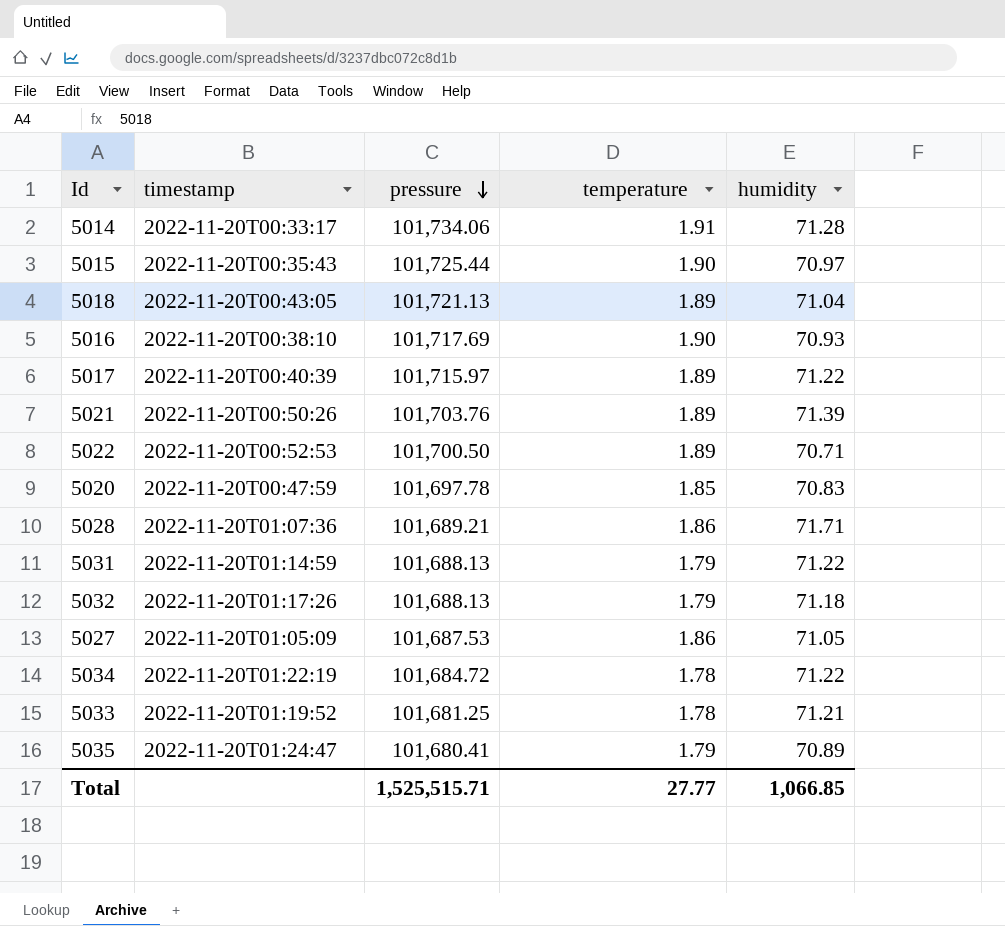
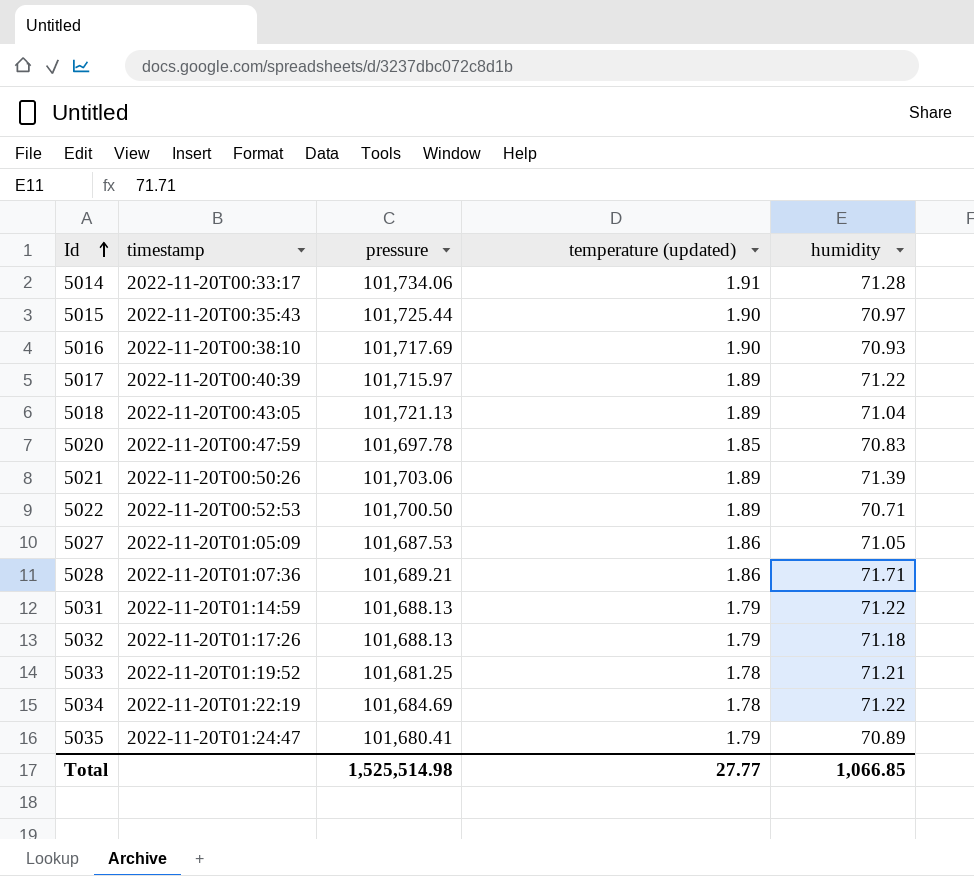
row order: pressure descending -> Id ascending
column name: temperature -> temperature (updated)
5021 | pressure: 101,703.76 -> 101,703.06
5034 | pressure: 101,684.72 -> 101,684.69
Total | pressure: 1,525,515.71 -> 1,525,514.98

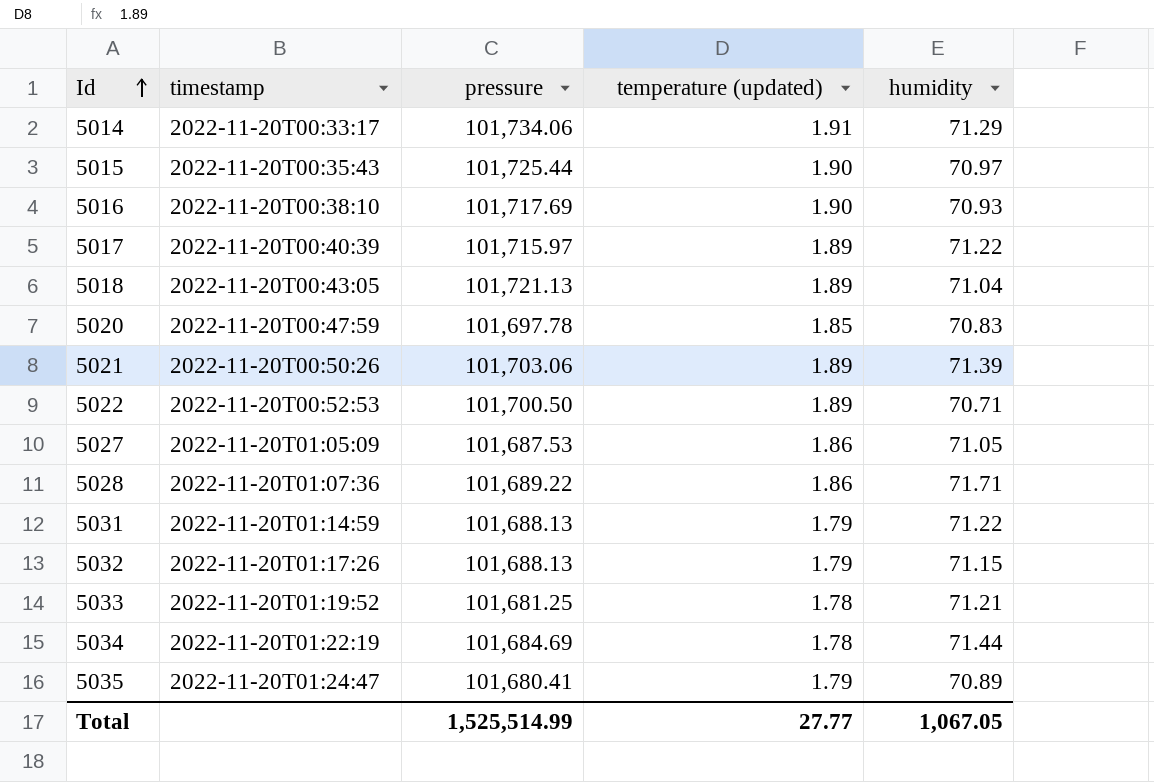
5014 | humidity: 71.28 -> 71.29
5028 | pressure: 101,689.21 -> 101,689.22
5032 | humidity: 71.18 -> 71.15
5034 | humidity: 71.22 -> 71.44
Total | pressure: 1,525,514.98 -> 1,525,514.99
Total | humidity: 1,066.85 -> 1,067.05

